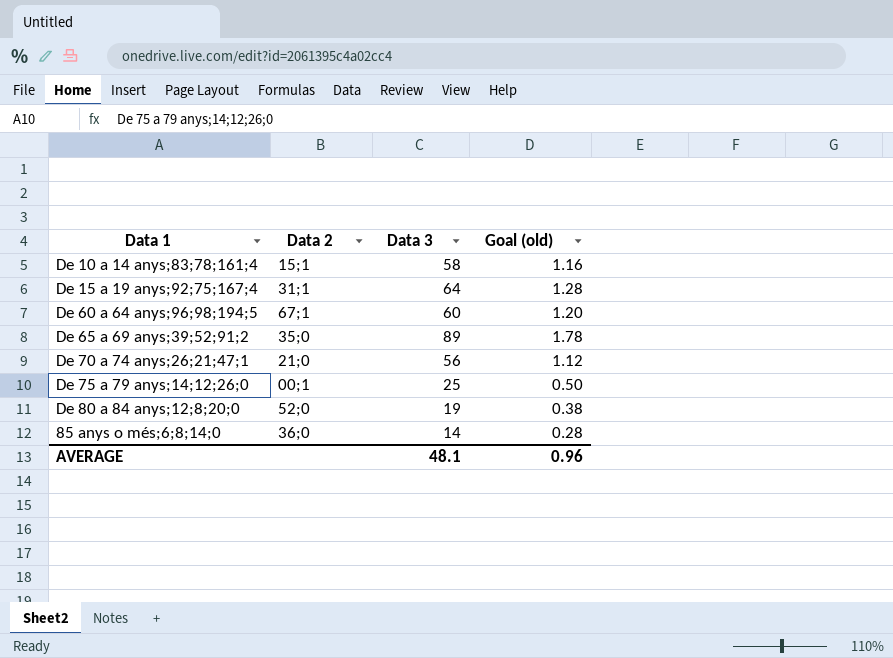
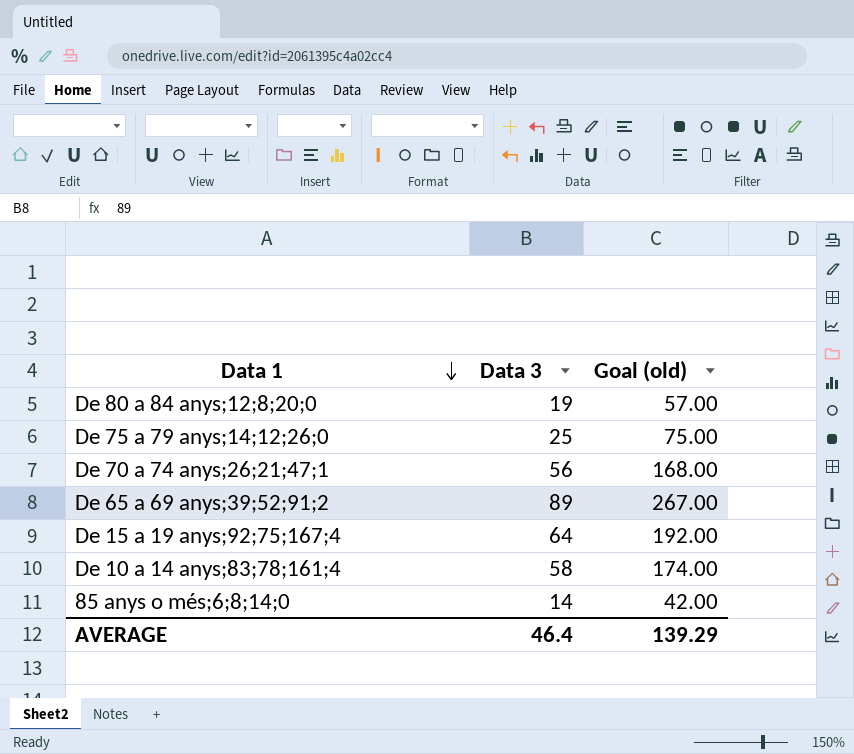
row order: none -> Data 1 descending
column Data 2 | position: 2 -> none
column Goal (old) | formula: [Data 3] * 0.02 -> [Data 3] * 3
row De 60 a 64 anys;96;98;194;5: 67;1 | 60 | 1.20 -> none
AVERAGE | Data 3: 48.1 -> 46.4
AVERAGE | Goal (old): 0.96 -> 139.29

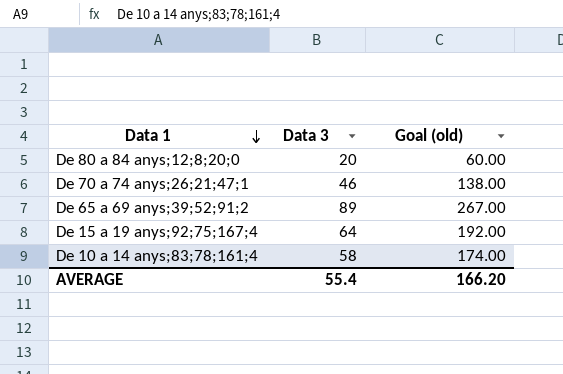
row De 75 a 79 anys;14;12;26;0: 25 | 75.00 -> none
row 85 anys o més;6;8;14;0: 14 | 42.00 -> none
De 80 a 84 anys;12;8;20;0 | Data 3: 19 -> 20
De 80 a 84 anys;12;8;20;0 | Goal (old): 57.00 -> 60.00
De 70 a 74 anys;26;21;47;1 | Data 3: 56 -> 46
De 70 a 74 anys;26;21;47;1 | Goal (old): 168.00 -> 138.00
AVERAGE | Data 3: 46.4 -> 55.4
AVERAGE | Goal (old): 139.29 -> 166.20

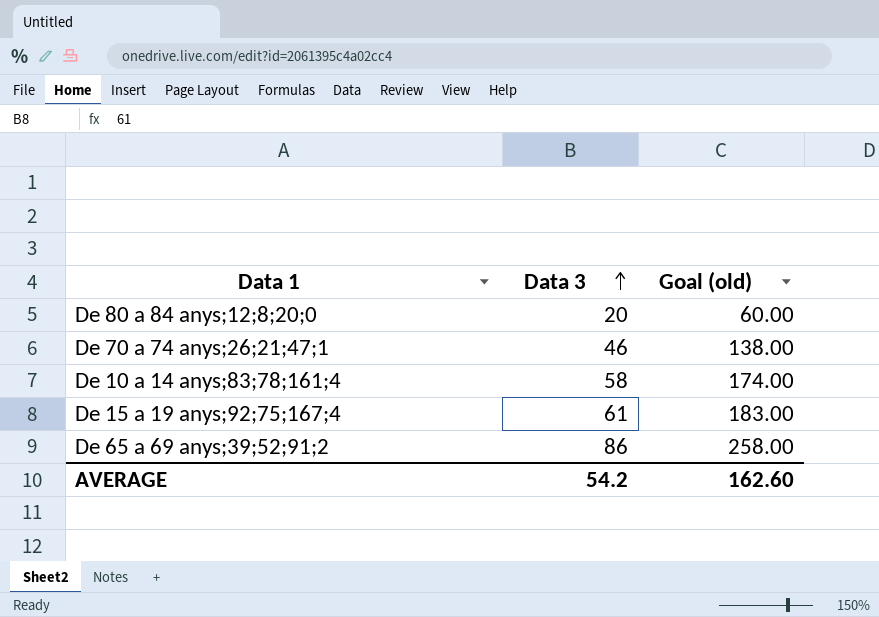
row order: Data 1 descending -> Data 3 ascending
De 15 a 19 anys;92;75;167;4 | Data 3: 64 -> 61
De 15 a 19 anys;92;75;167;4 | Goal (old): 192.00 -> 183.00
De 65 a 69 anys;39;52;91;2 | Data 3: 89 -> 86
De 65 a 69 anys;39;52;91;2 | Goal (old): 267.00 -> 258.00
AVERAGE | Data 3: 55.4 -> 54.2
AVERAGE | Goal (old): 166.20 -> 162.60

